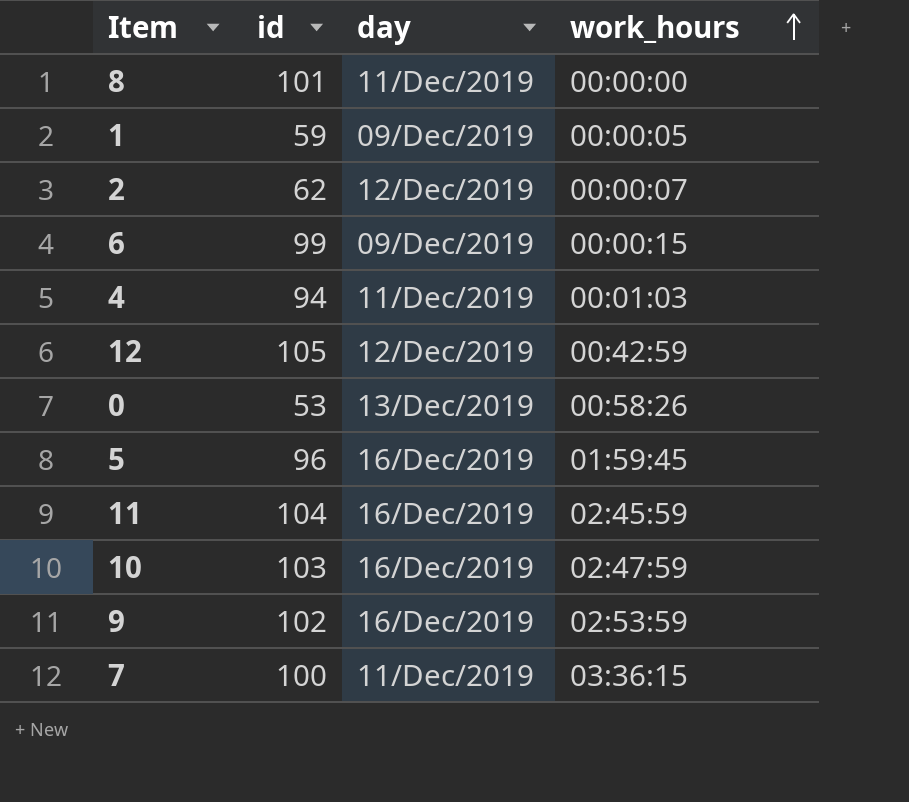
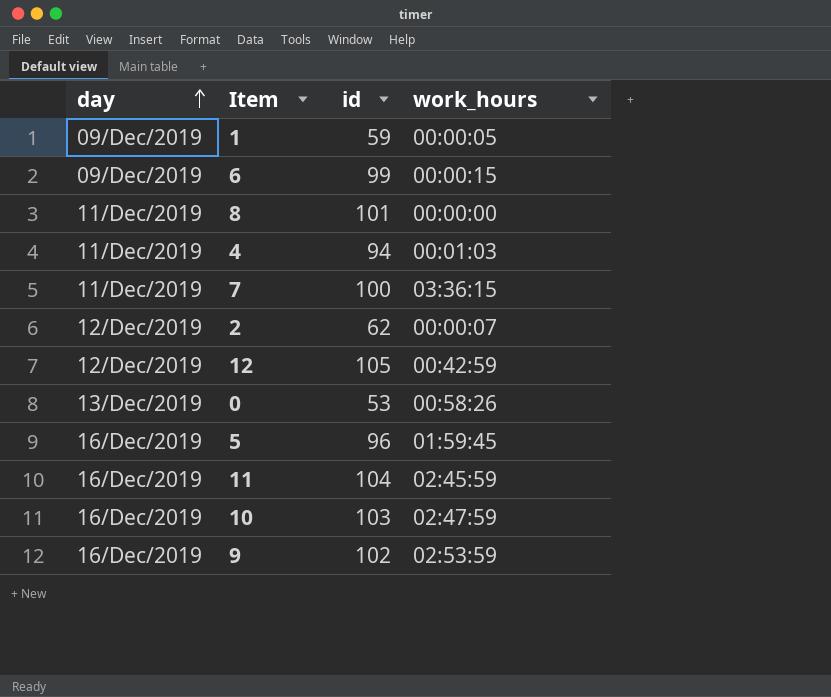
row order: work_hours ascending -> day ascending
column day | position: 3 -> 1

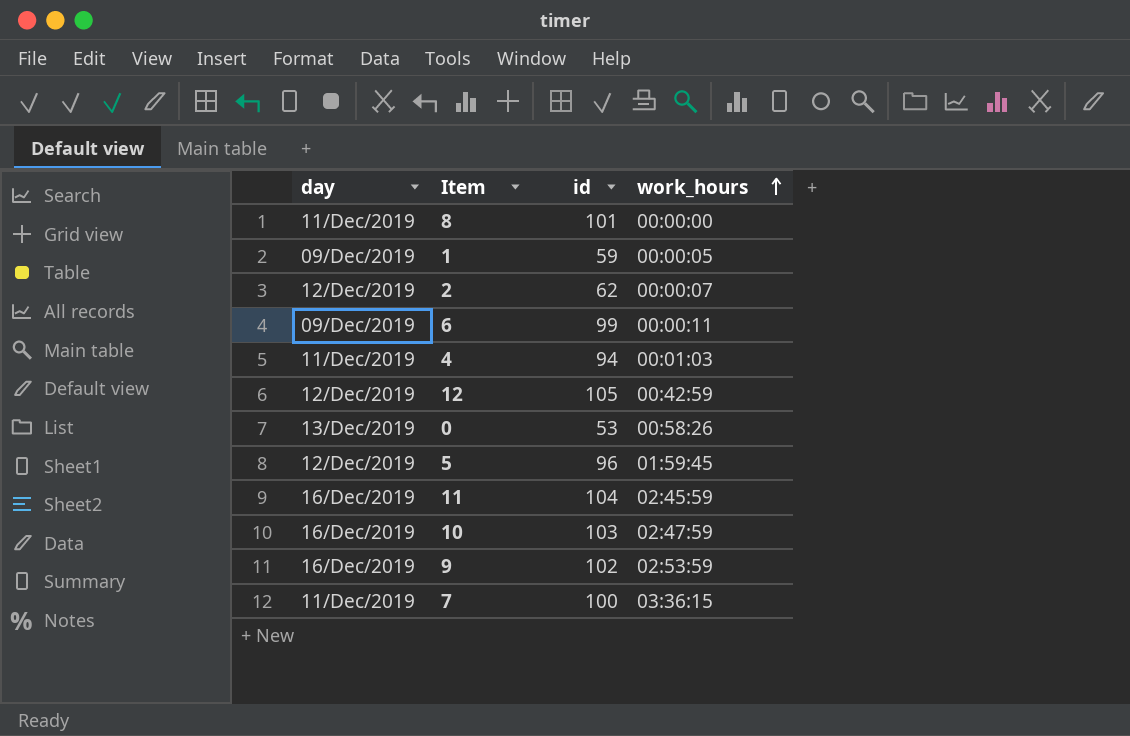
row order: day ascending -> work_hours ascending
6 | work_hours: 00:00:15 -> 00:00:11
5 | day: 16/Dec/2019 -> 12/Dec/2019

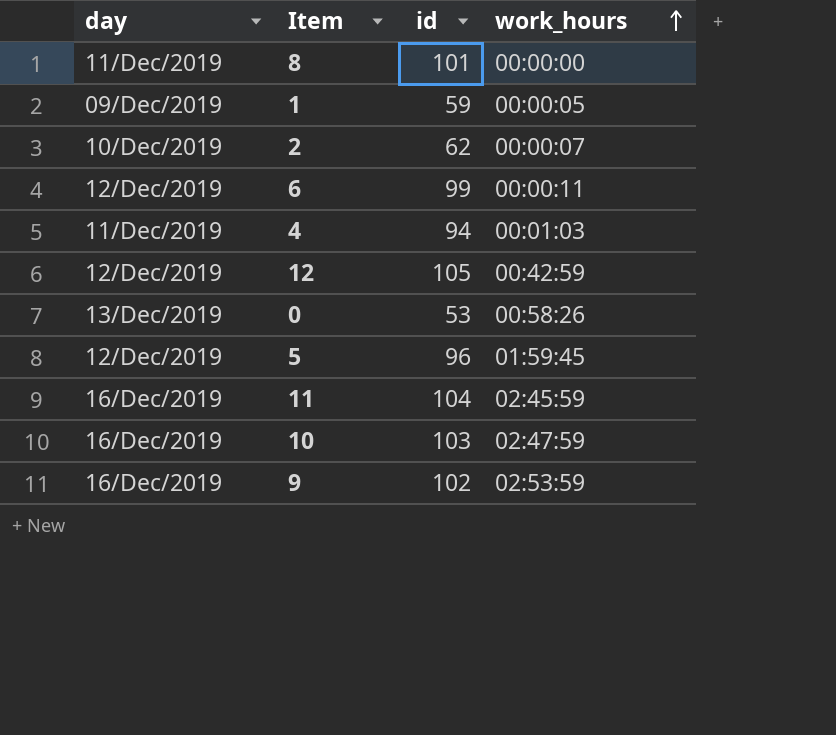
row 7: 11/Dec/2019 | 100 | 03:36:15 -> none
2 | day: 12/Dec/2019 -> 10/Dec/2019
6 | day: 09/Dec/2019 -> 12/Dec/2019

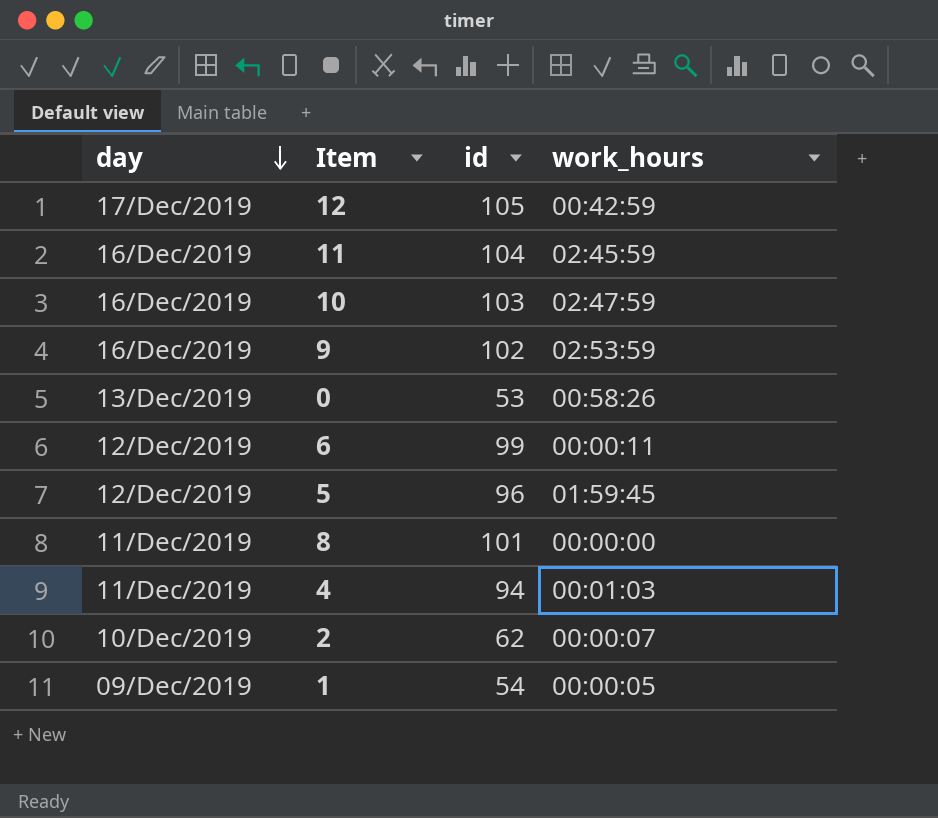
row order: work_hours ascending -> day descending
12 | day: 12/Dec/2019 -> 17/Dec/2019
1 | id: 59 -> 54

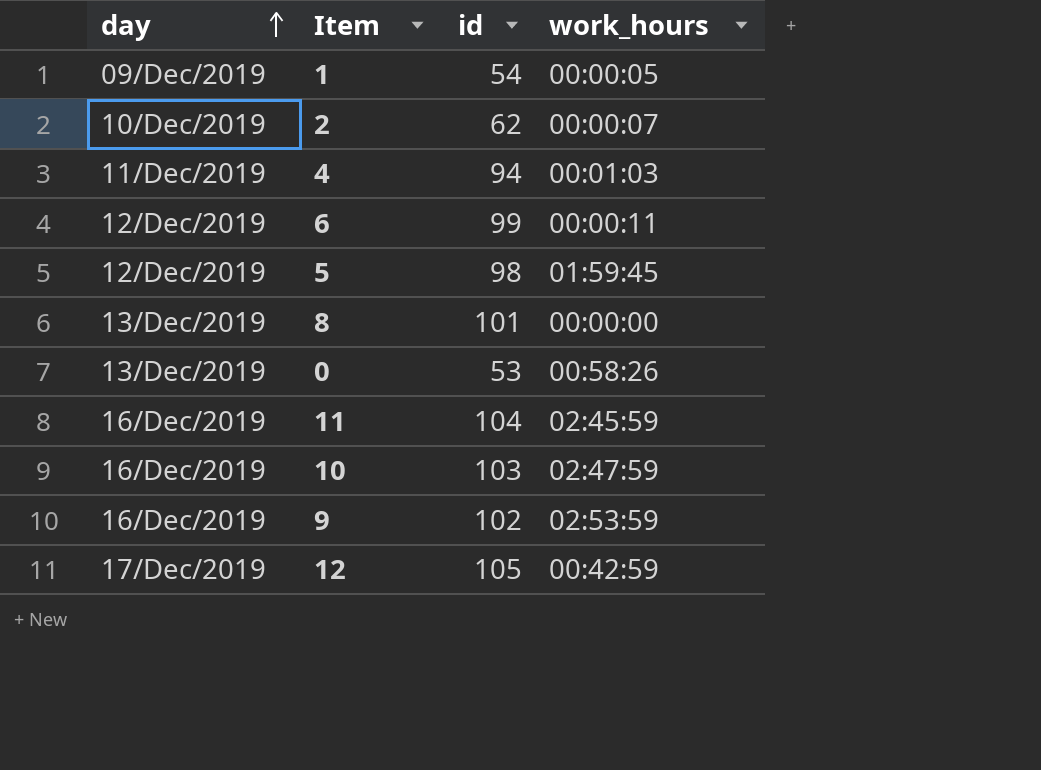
row order: day descending -> day ascending
5 | id: 96 -> 98
8 | day: 11/Dec/2019 -> 13/Dec/2019

